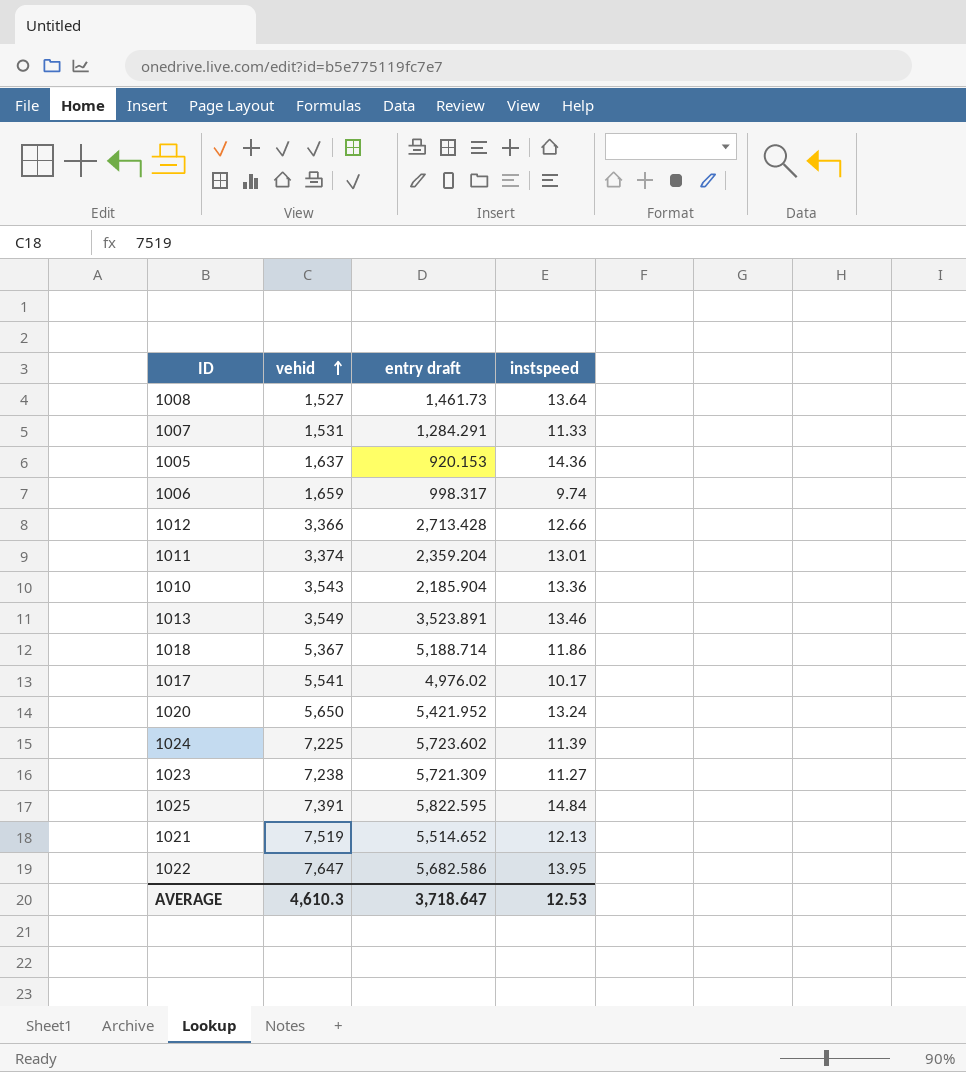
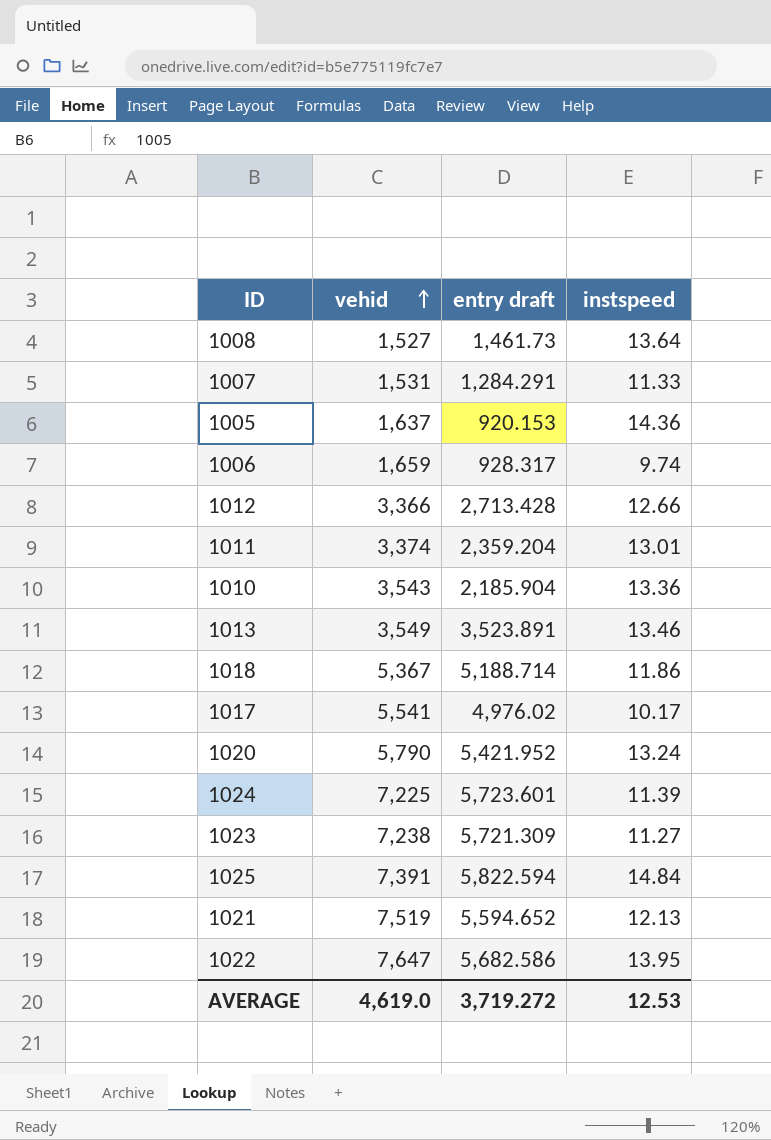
1006 | entry draft: 998.317 -> 928.317
1020 | vehid: 5,650 -> 5,790
1024 | entry draft: 5,723.602 -> 5,723.601
1025 | entry draft: 5,822.595 -> 5,822.594
1021 | entry draft: 5,514.652 -> 5,594.652
AVERAGE | vehid: 4,610.3 -> 4,619.0
AVERAGE | entry draft: 3,718.647 -> 3,719.272

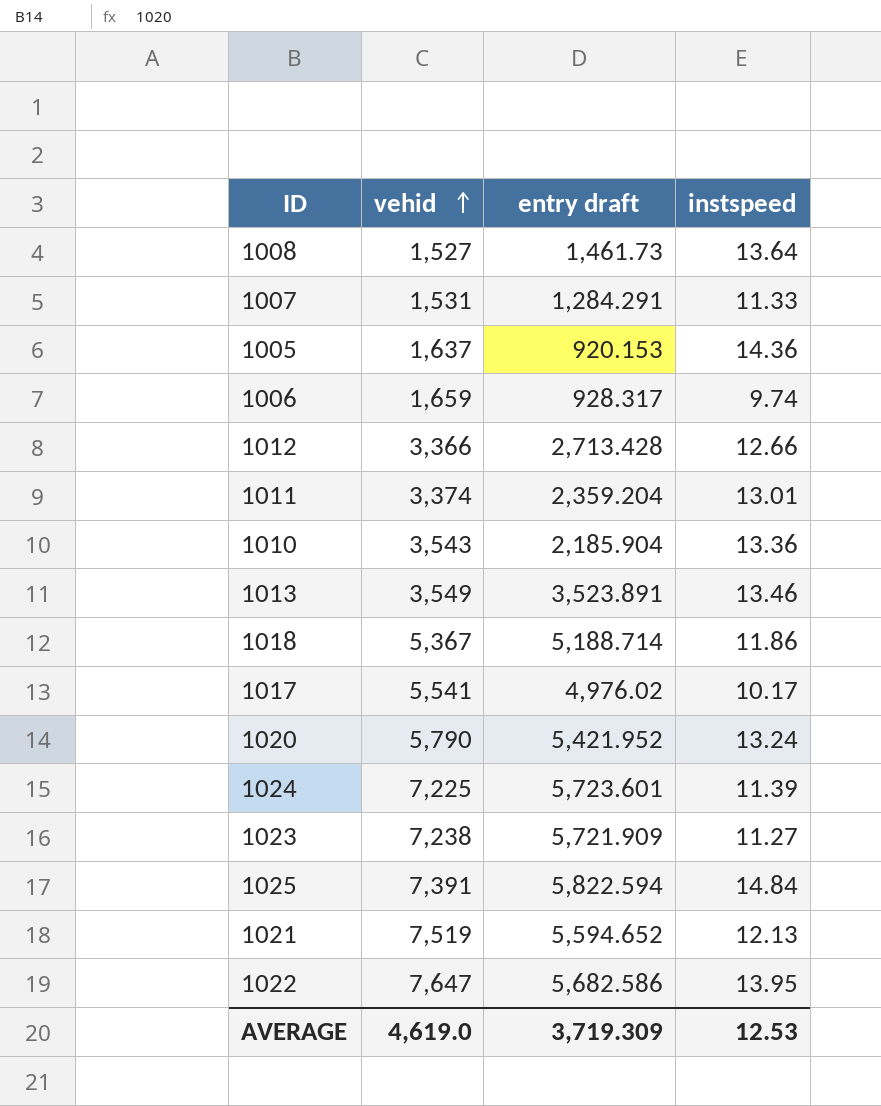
1023 | entry draft: 5,721.309 -> 5,721.909
AVERAGE | entry draft: 3,719.272 -> 3,719.309

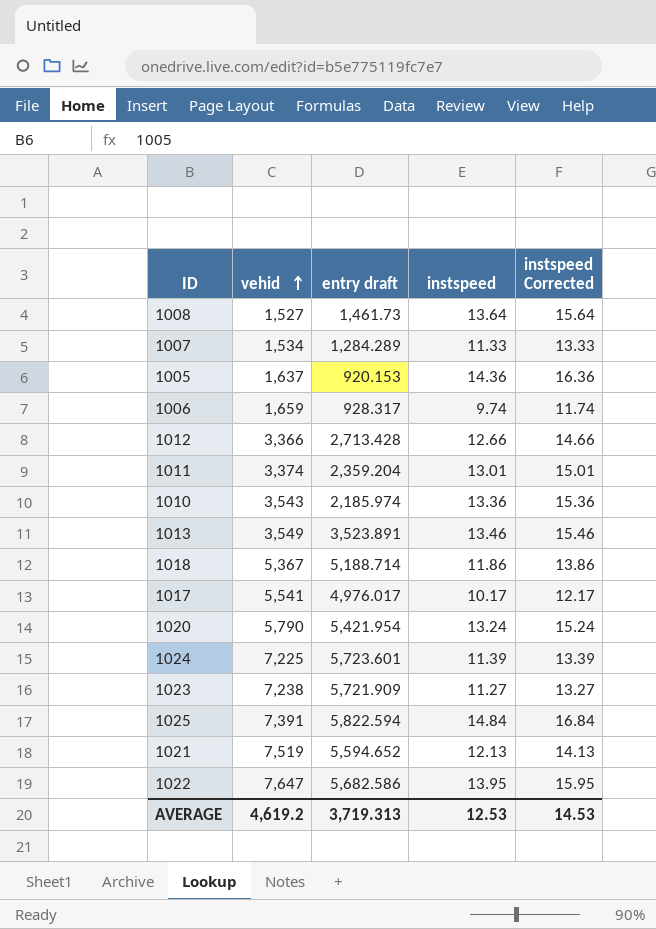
column instspeed Corrected | formula: none -> [instspeed] + 2
1007 | vehid: 1,531 -> 1,534
1007 | entry draft: 1,284.291 -> 1,284.289
1010 | entry draft: 2,185.904 -> 2,185.974
1017 | entry draft: 4,976.02 -> 4,976.017
1020 | entry draft: 5,421.952 -> 5,421.954
AVERAGE | vehid: 4,619.0 -> 4,619.2
AVERAGE | entry draft: 3,719.309 -> 3,719.313

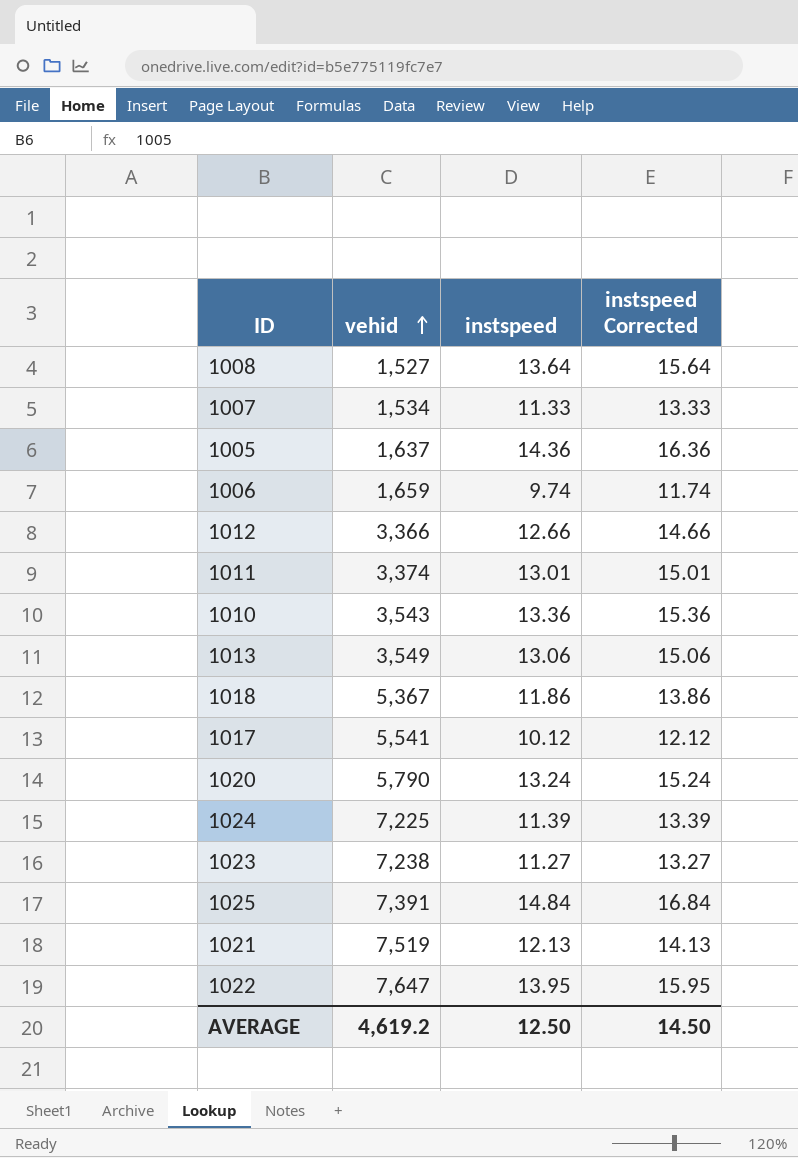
column entry draft | position: 3 -> none
1013 | instspeed: 13.46 -> 13.06
1013 | instspeed Corrected: 15.46 -> 15.06
1017 | instspeed: 10.17 -> 10.12
1017 | instspeed Corrected: 12.17 -> 12.12
AVERAGE | instspeed: 12.53 -> 12.50
AVERAGE | instspeed Corrected: 14.53 -> 14.50

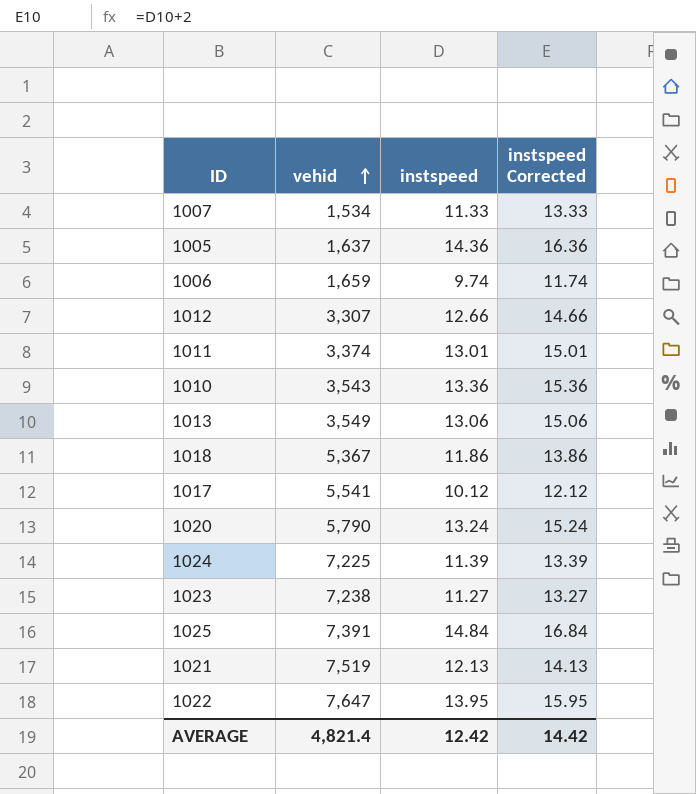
row 1008: 1,527 | 13.64 | 15.64 -> none
1012 | vehid: 3,366 -> 3,307
AVERAGE | vehid: 4,619.2 -> 4,821.4
AVERAGE | instspeed: 12.50 -> 12.42
AVERAGE | instspeed Corrected: 14.50 -> 14.42

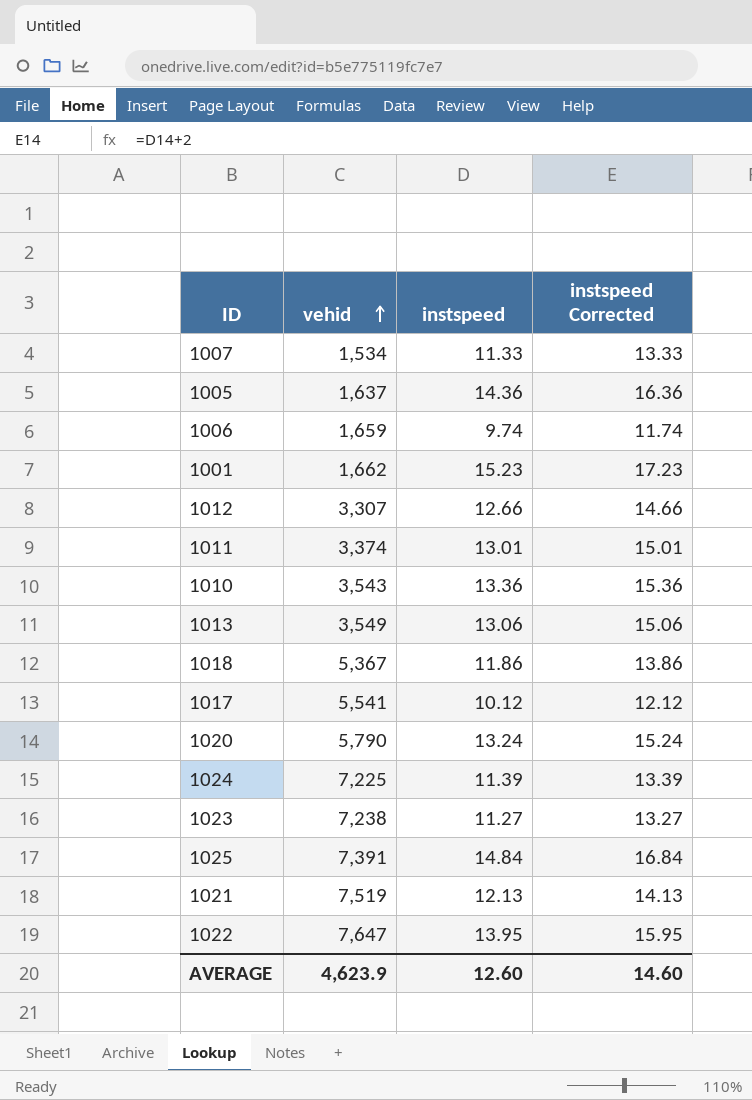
row 1001: none -> 1,662 | 15.23 | 17.23
AVERAGE | vehid: 4,821.4 -> 4,623.9
AVERAGE | instspeed: 12.42 -> 12.60
AVERAGE | instspeed Corrected: 14.42 -> 14.60

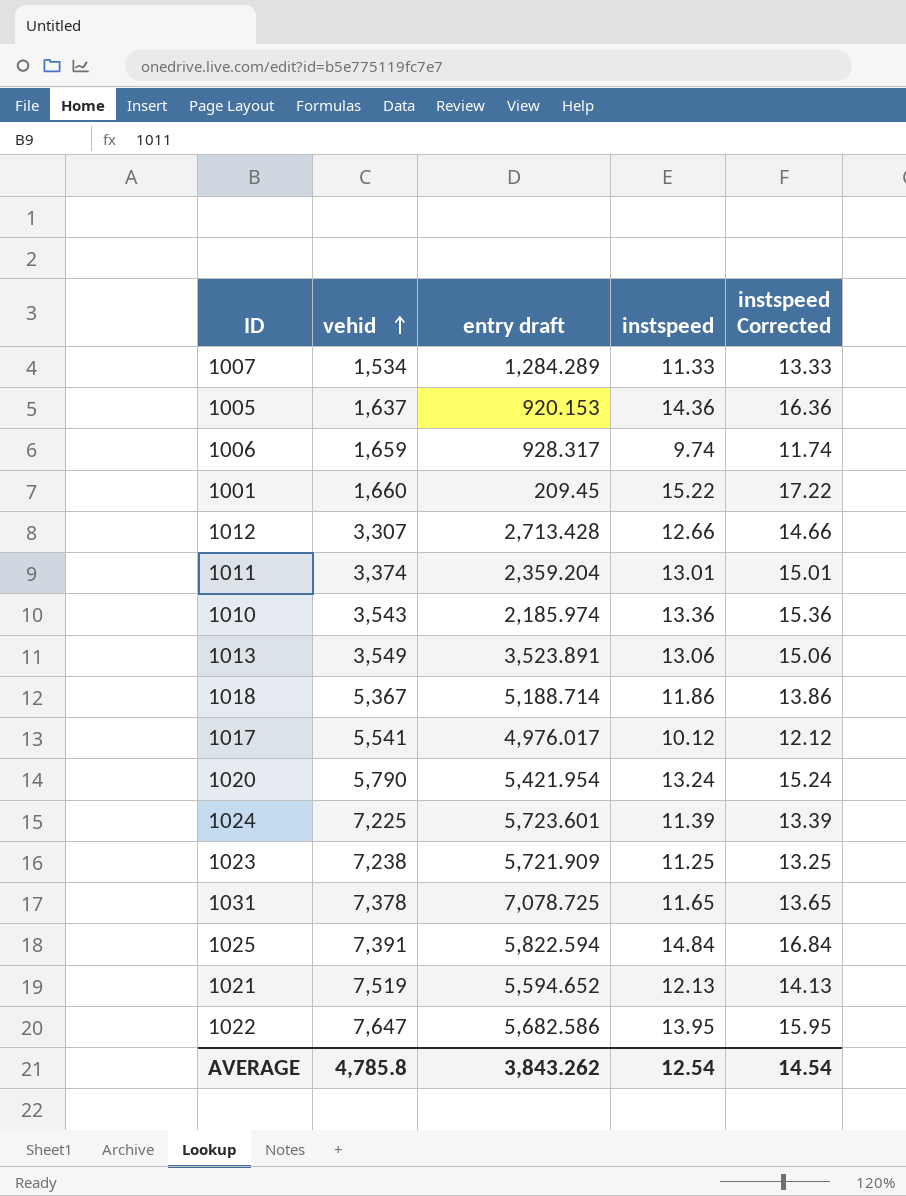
column entry draft | position: none -> 3
1001 | vehid: 1,662 -> 1,660
1001 | instspeed: 15.23 -> 15.22
1001 | instspeed Corrected: 17.23 -> 17.22
1023 | instspeed: 11.27 -> 11.25
1023 | instspeed Corrected: 13.27 -> 13.25
row 1031: none -> 7,378 | 7,078.725 | 11.65 | 13.65
AVERAGE | vehid: 4,623.9 -> 4,785.8
AVERAGE | instspeed: 12.60 -> 12.54
AVERAGE | instspeed Corrected: 14.60 -> 14.54

